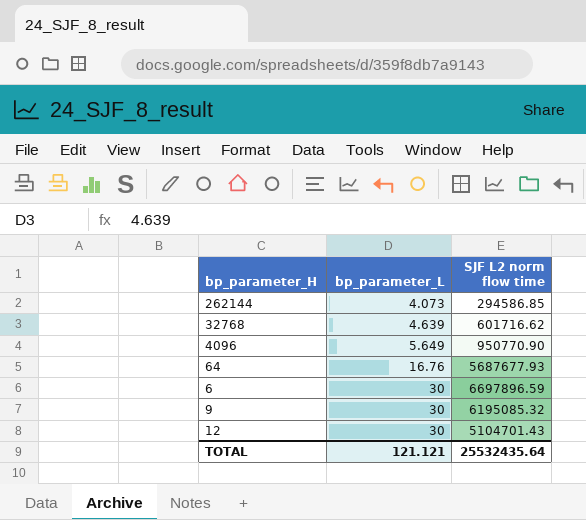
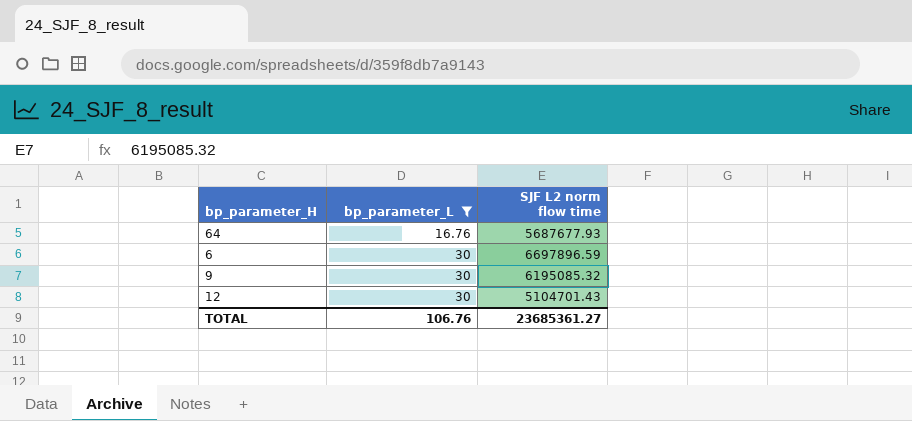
filter: none -> bp_parameter_L >= 16.76
TOTAL | bp_parameter_L: 121.121 -> 106.76
TOTAL | SJF L2 norm flow time: 25532435.64 -> 23685361.27

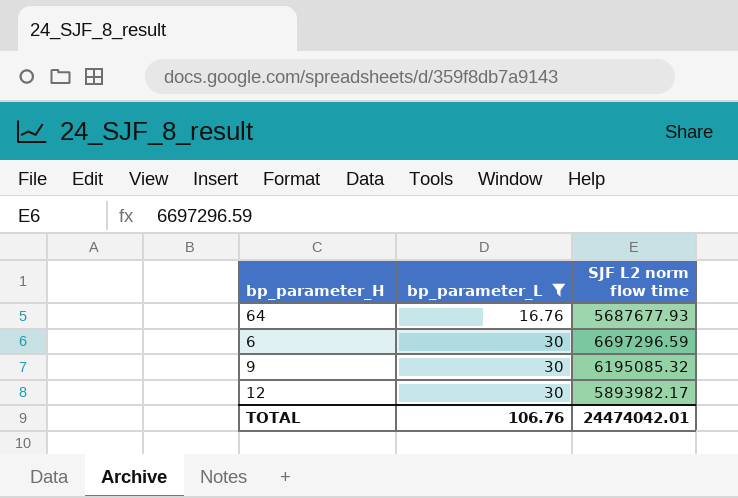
6 | SJF L2 norm flow time: 6697896.59 -> 6697296.59
12 | SJF L2 norm flow time: 5104701.43 -> 5893982.17
TOTAL | SJF L2 norm flow time: 23685361.27 -> 24474042.01

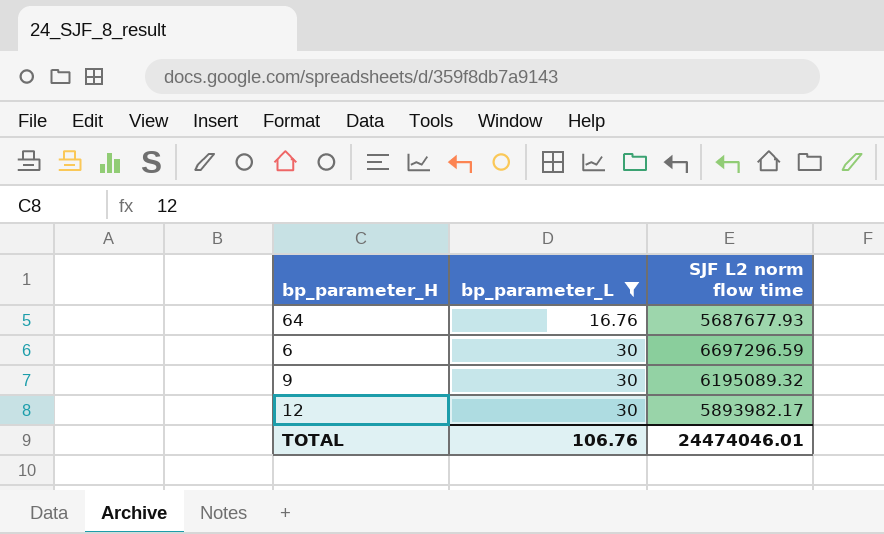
9 | SJF L2 norm flow time: 6195085.32 -> 6195089.32
TOTAL | SJF L2 norm flow time: 24474042.01 -> 24474046.01

